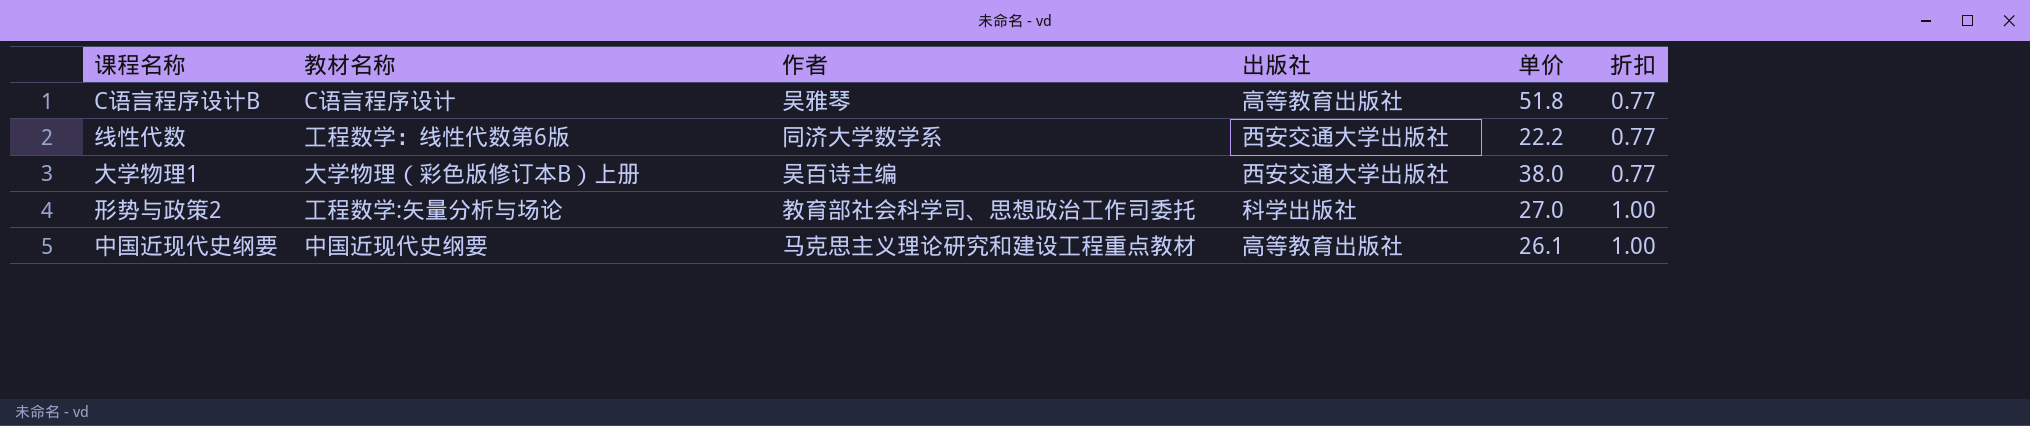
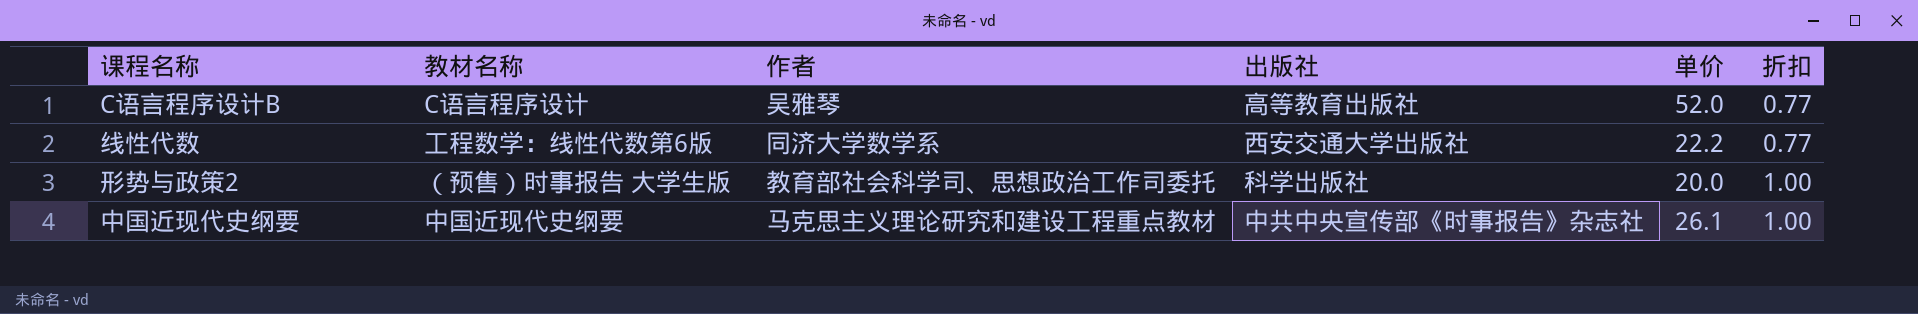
row 大学物理1: 大学物理（彩色版修订本B）上册 | 吴百诗主编 | 西安交通大学出版社 | 38.0 | 0.77 -> none
C语言程序设计B | 单价: 51.8 -> 52.0
形势与政策2 | 教材名称: 工程数学:矢量分析与场论 -> （预售）时事报告 大学生版
形势与政策2 | 单价: 27.0 -> 20.0
中国近现代史纲要 | 出版社: 高等教育出版社 -> 中共中央宣传部《时事报告》杂志社

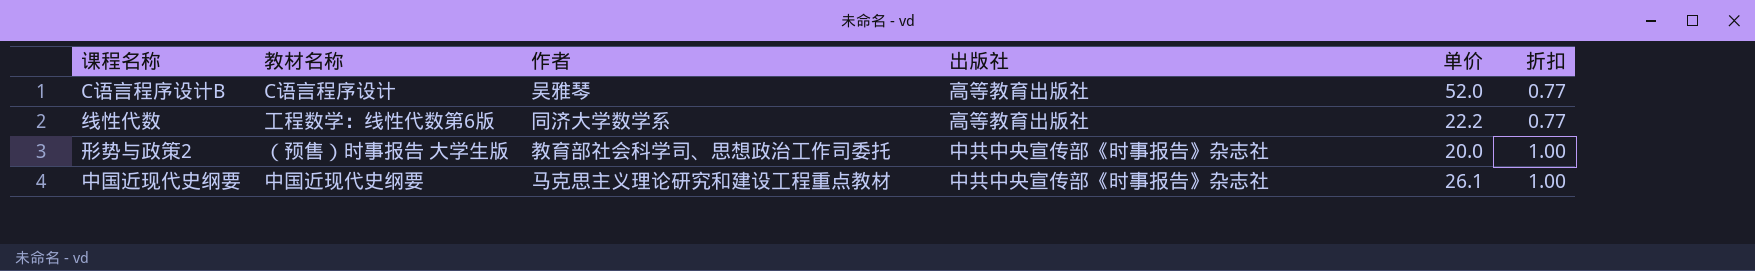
线性代数 | 出版社: 西安交通大学出版社 -> 高等教育出版社
形势与政策2 | 出版社: 科学出版社 -> 中共中央宣传部《时事报告》杂志社

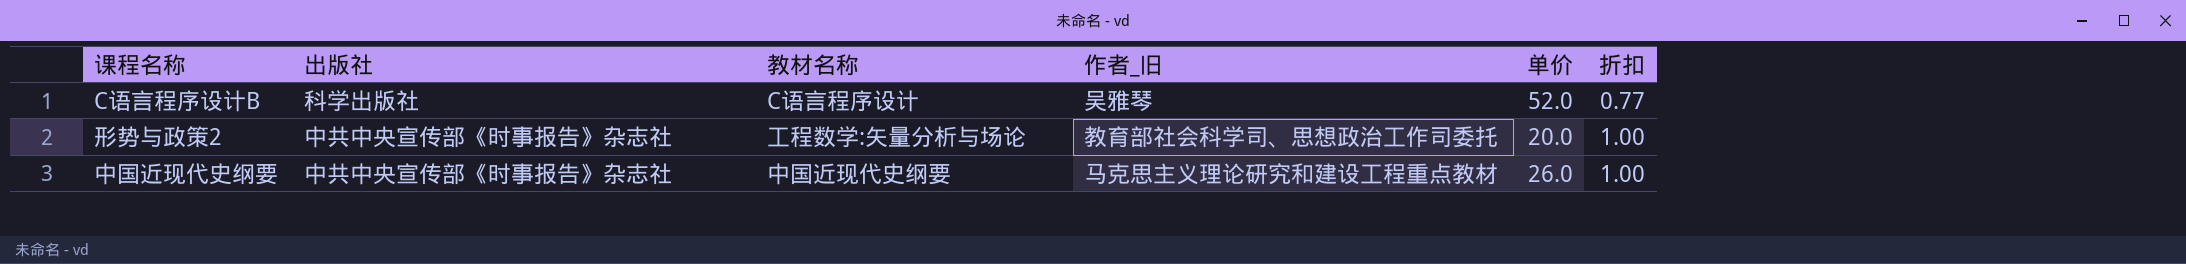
column 出版社 | position: 4 -> 2
column name: 作者 -> 作者_旧
row 线性代数: 工程数学：线性代数第6版 | 同济大学数学系 | 高等教育出版社 | 22.2 | 0.77 -> none
C语言程序设计B | 出版社: 高等教育出版社 -> 科学出版社
形势与政策2 | 教材名称: （预售）时事报告 大学生版 -> 工程数学:矢量分析与场论
中国近现代史纲要 | 单价: 26.1 -> 26.0

